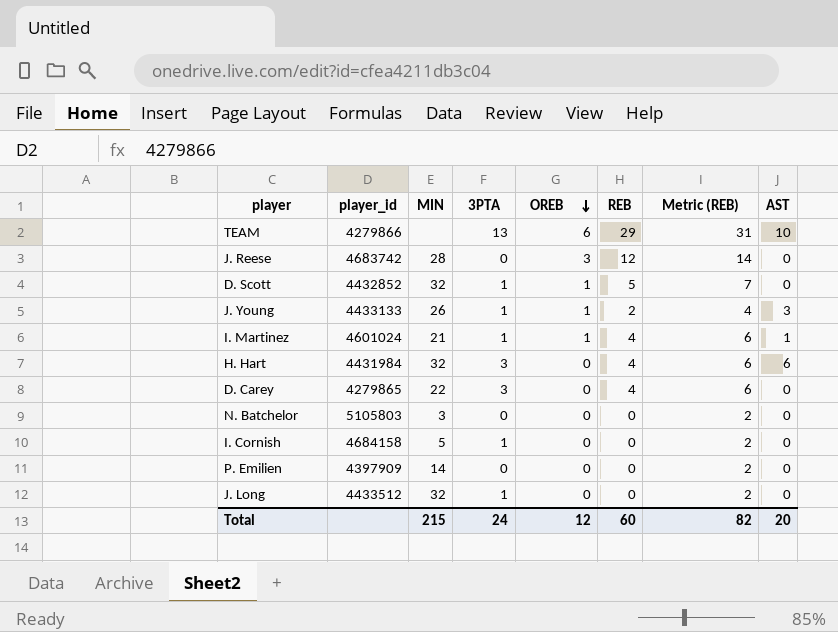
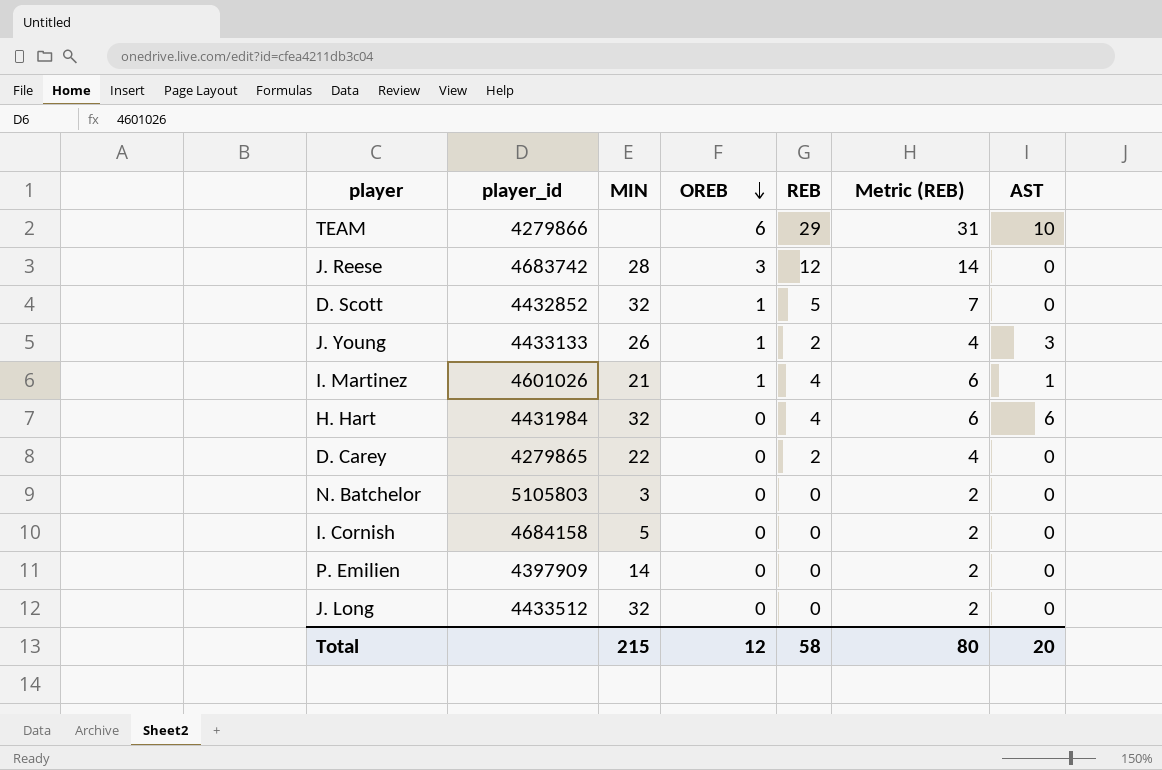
column 3PTA | position: 4 -> none
I. Martinez | player_id: 4601024 -> 4601026
D. Carey | REB: 4 -> 2
D. Carey | Metric (REB): 6 -> 4
Total | REB: 60 -> 58
Total | Metric (REB): 82 -> 80

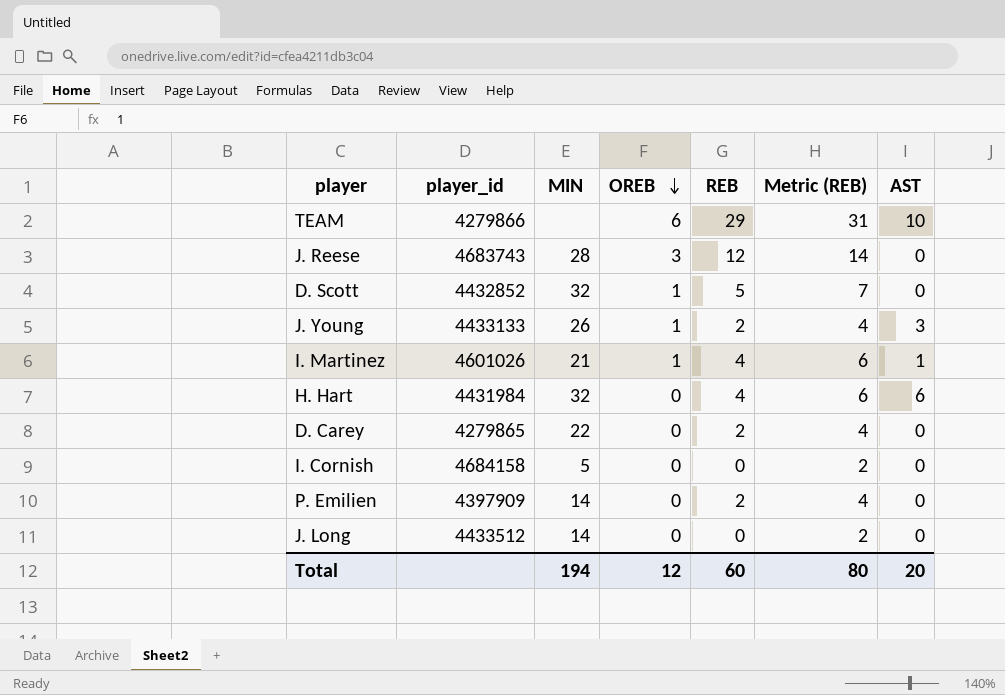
row N. Batchelor: 5105803 | 3 | 0 | 0 | 2 | 0 -> none
J. Reese | player_id: 4683742 -> 4683743
P. Emilien | REB: 0 -> 2
P. Emilien | Metric (REB): 2 -> 4
J. Long | MIN: 32 -> 14
Total | MIN: 215 -> 194
Total | REB: 58 -> 60

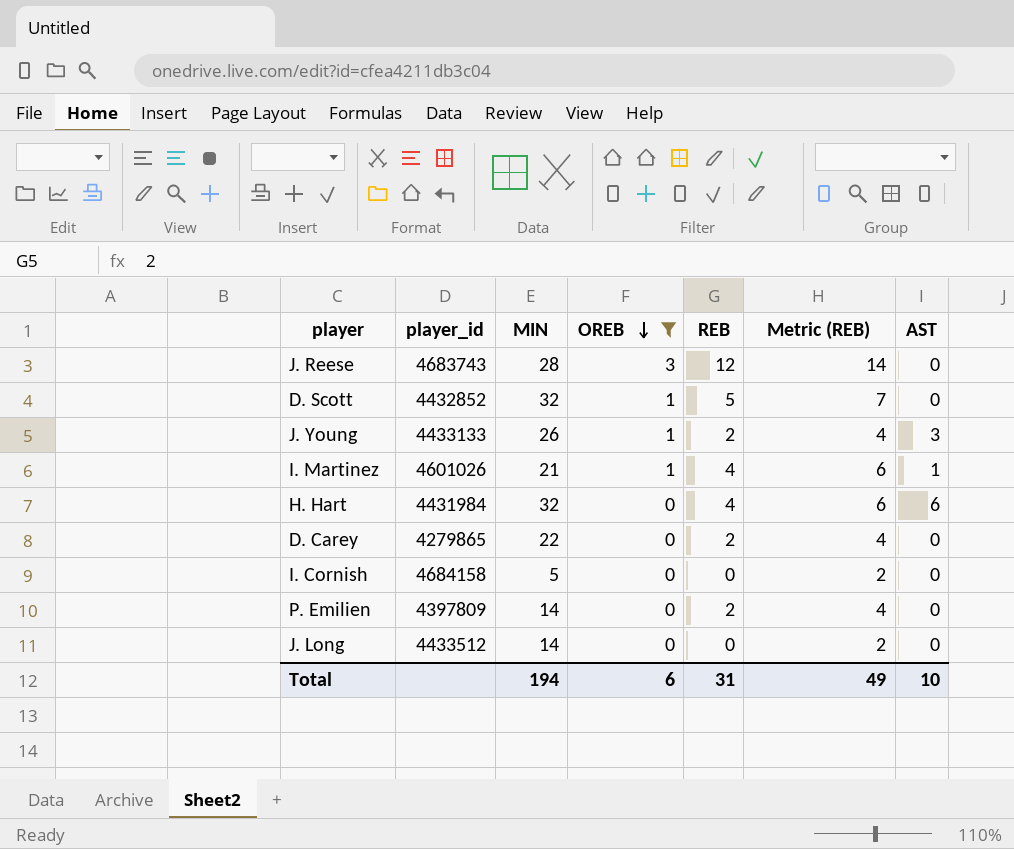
filter: none -> OREB != 6
P. Emilien | player_id: 4397909 -> 4397809
Total | OREB: 12 -> 6
Total | REB: 60 -> 31
Total | Metric (REB): 80 -> 49
Total | AST: 20 -> 10

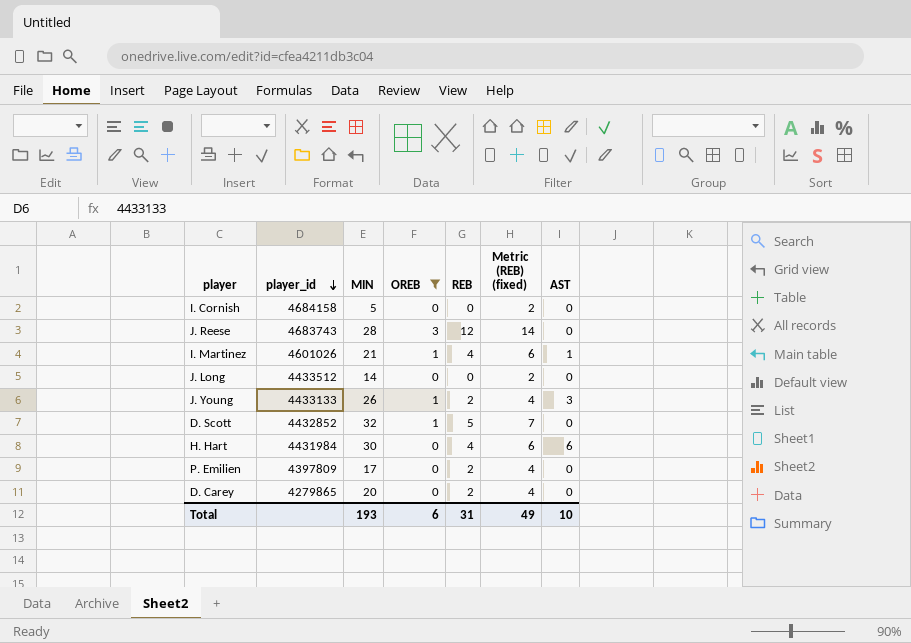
row order: OREB descending -> player_id descending
column name: Metric (REB) -> Metric (REB) (fixed)
H. Hart | MIN: 32 -> 30
P. Emilien | MIN: 14 -> 17
D. Carey | MIN: 22 -> 20
Total | MIN: 194 -> 193

